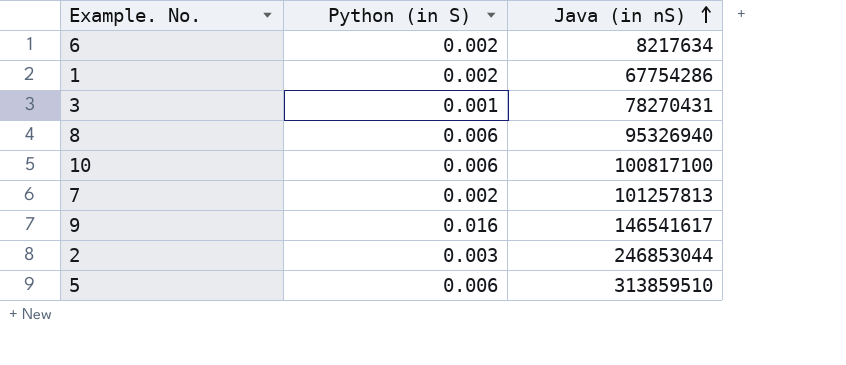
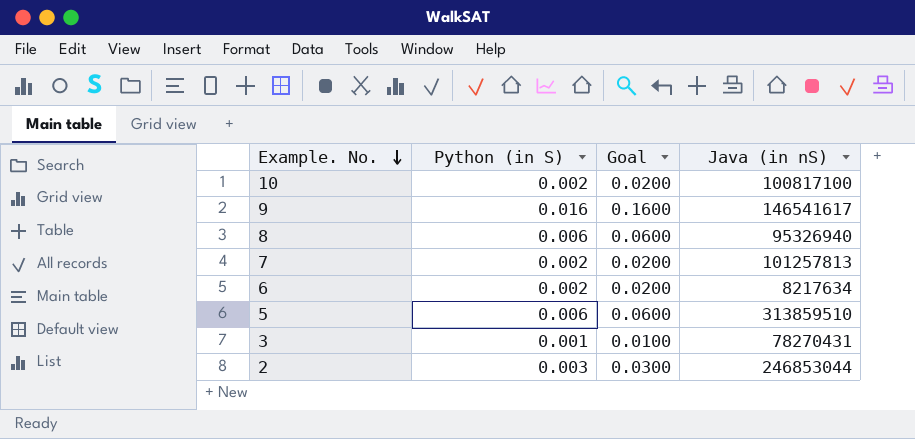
row order: Java (in nS) ascending -> Example. No. descending
column Goal | formula: none -> [Python (in S)] * 10
row 1: 0.002 | 67754286 -> none
10 | Python (in S): 0.006 -> 0.002

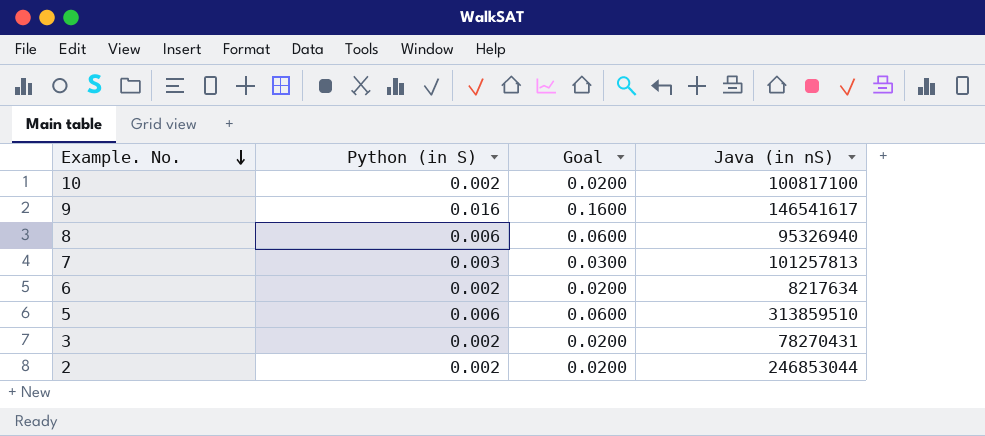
7 | Python (in S): 0.002 -> 0.003
7 | Goal: 0.0200 -> 0.0300
3 | Python (in S): 0.001 -> 0.002
3 | Goal: 0.0100 -> 0.0200
2 | Python (in S): 0.003 -> 0.002
2 | Goal: 0.0300 -> 0.0200

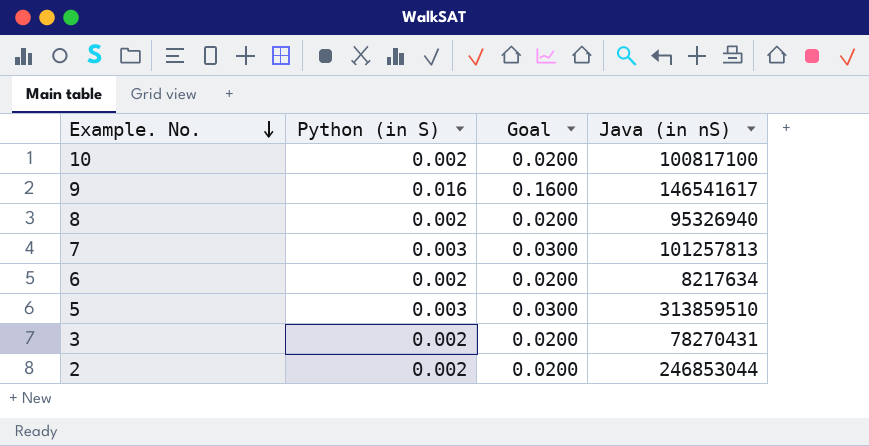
8 | Python (in S): 0.006 -> 0.002
8 | Goal: 0.0600 -> 0.0200
5 | Python (in S): 0.006 -> 0.003
5 | Goal: 0.0600 -> 0.0300

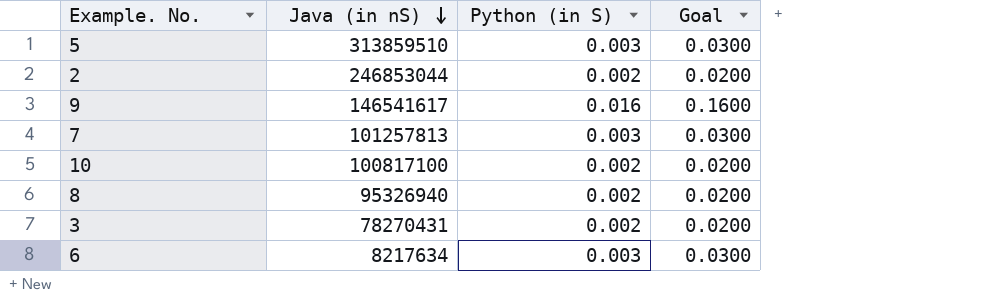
row order: Example. No. descending -> Java (in nS) descending
column Java (in nS) | position: 4 -> 2
6 | Python (in S): 0.002 -> 0.003
6 | Goal: 0.0200 -> 0.0300

